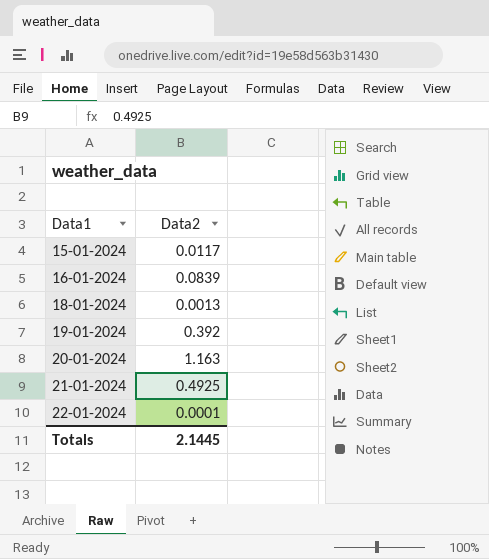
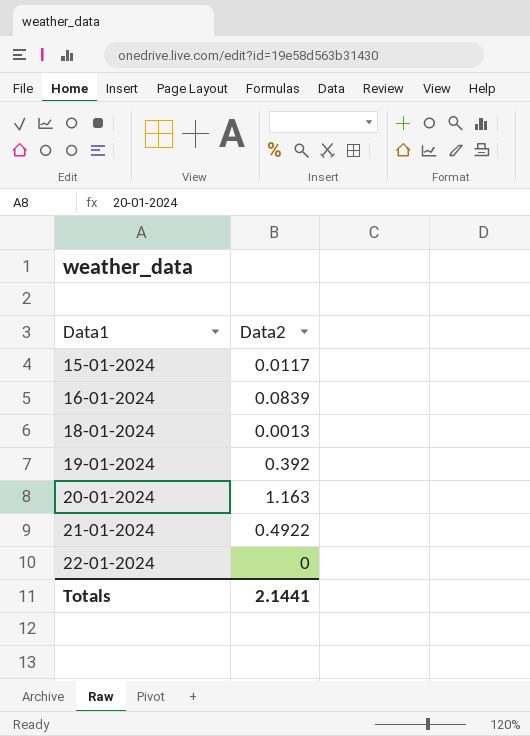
21-01-2024 | Data2: 0.4925 -> 0.4922
22-01-2024 | Data2: 0.0001 -> 0
Totals | Data2: 2.1445 -> 2.1441

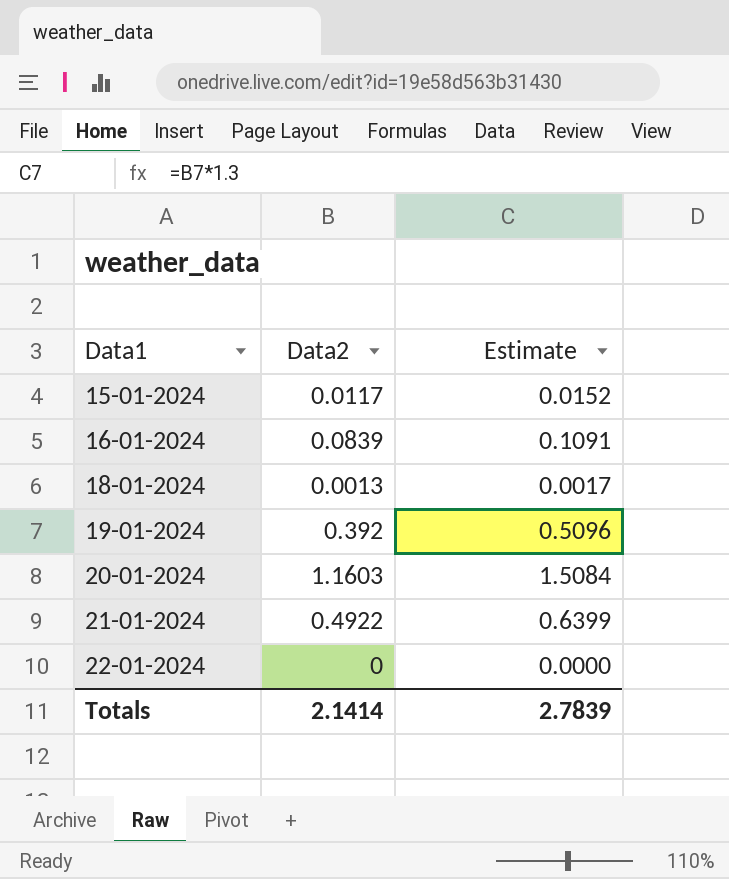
column Estimate | formula: none -> [Data2] * 1.3
20-01-2024 | Data2: 1.163 -> 1.1603
Totals | Data2: 2.1441 -> 2.1414

